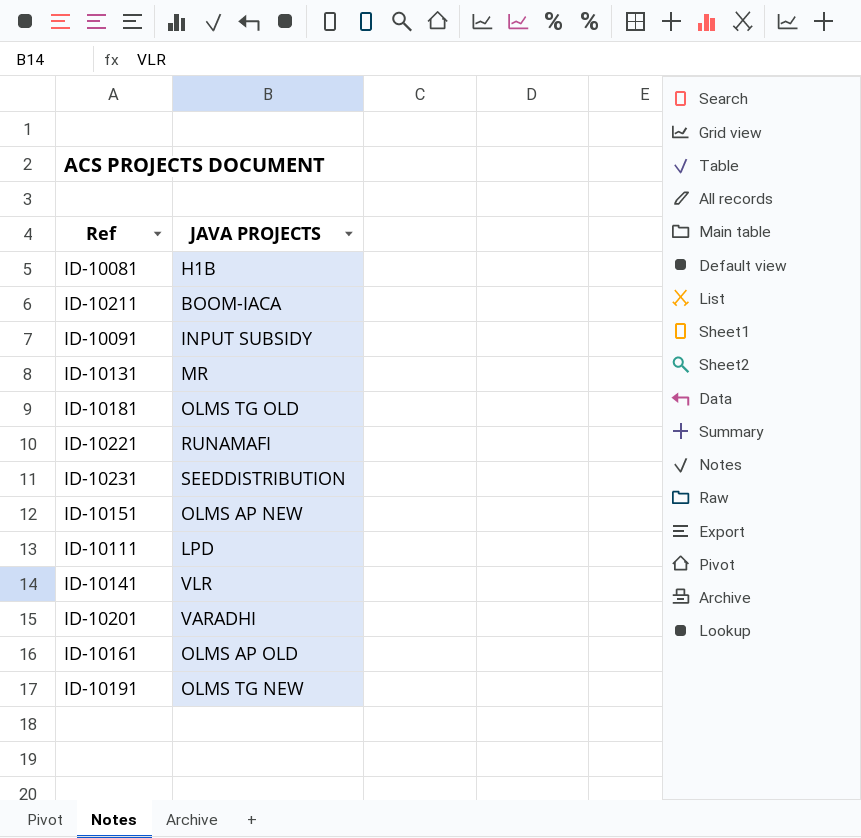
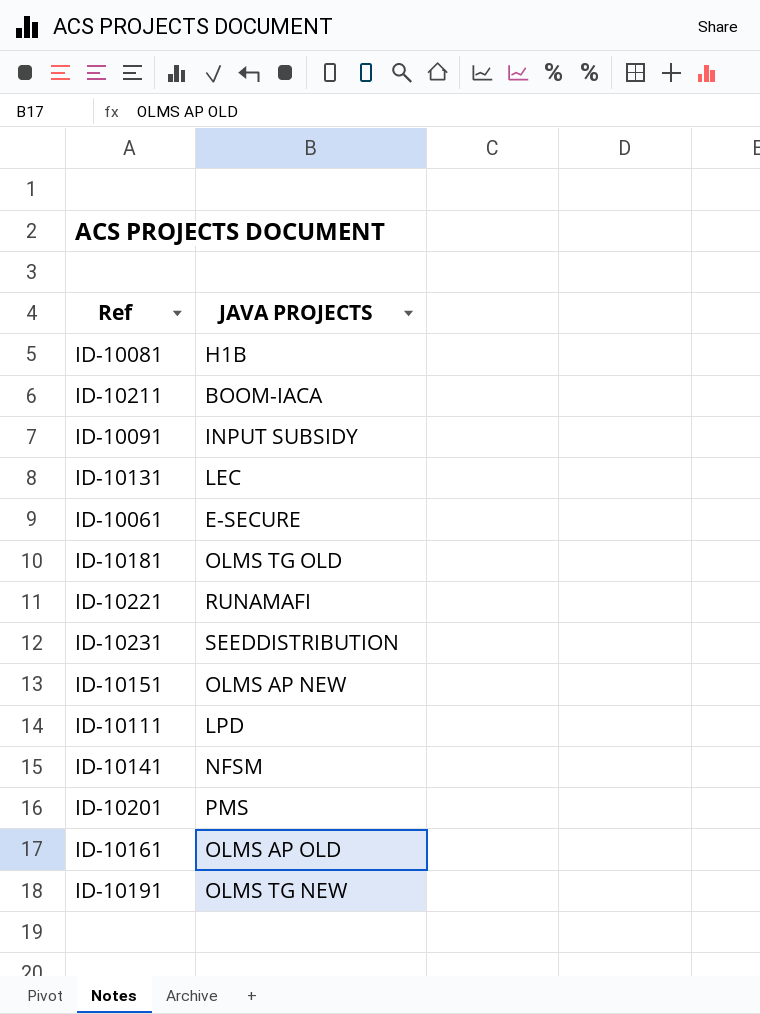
ID-10131 | JAVA PROJECTS: MR -> LEC
row ID-10061: none -> E-SECURE
ID-10141 | JAVA PROJECTS: VLR -> NFSM
ID-10201 | JAVA PROJECTS: VARADHI -> PMS

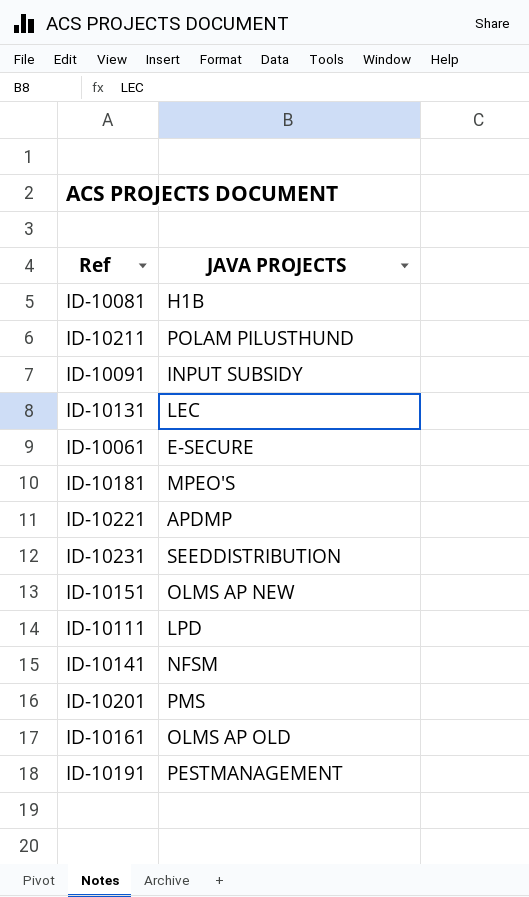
ID-10211 | JAVA PROJECTS: BOOM-IACA -> POLAM PILUSTHUND
ID-10181 | JAVA PROJECTS: OLMS TG OLD -> MPEO'S
ID-10221 | JAVA PROJECTS: RUNAMAFI -> APDMP
ID-10191 | JAVA PROJECTS: OLMS TG NEW -> PESTMANAGEMENT

